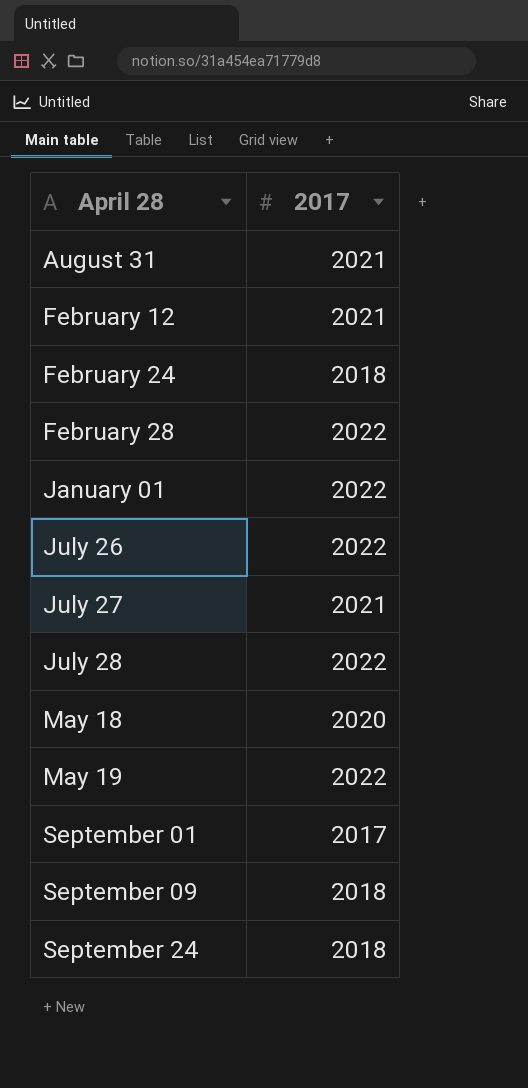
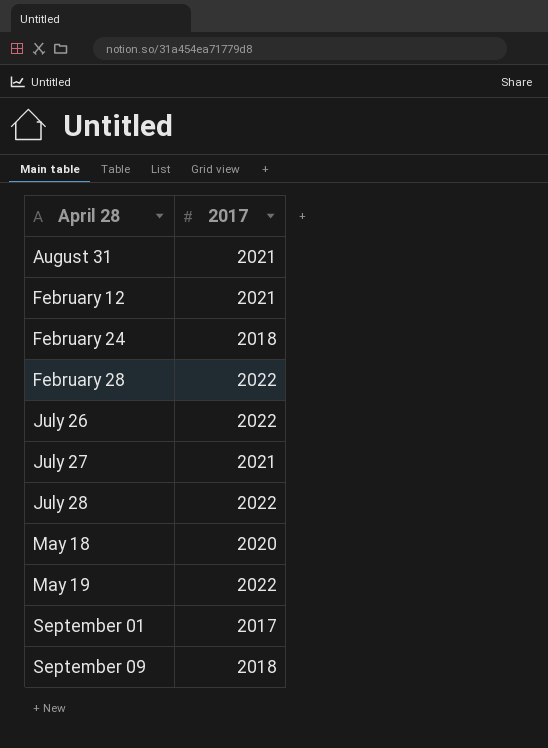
row January 01: 2022 -> none
row September 24: 2018 -> none

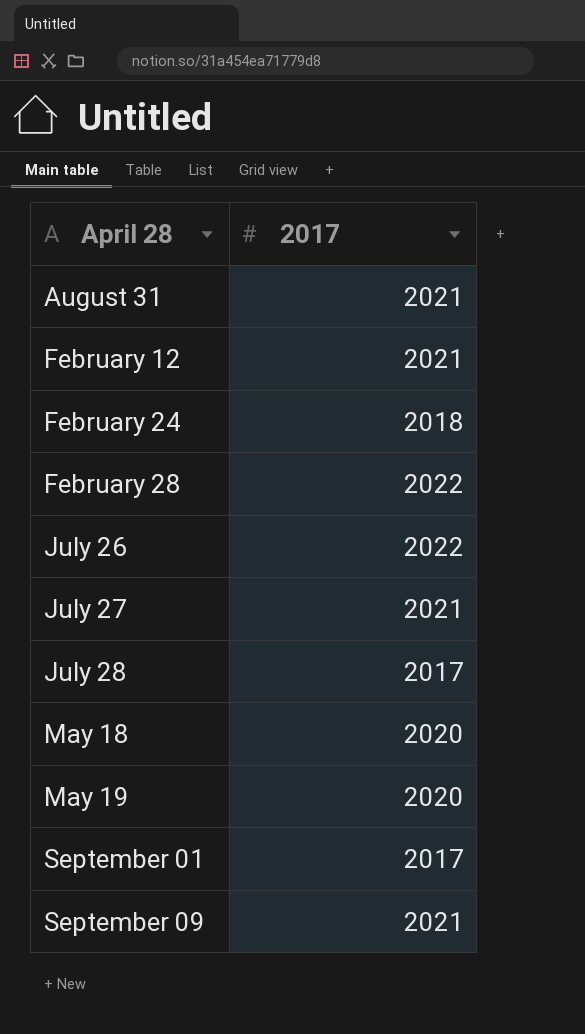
July 28 | 2017: 2022 -> 2017
May 19 | 2017: 2022 -> 2020
September 09 | 2017: 2018 -> 2021

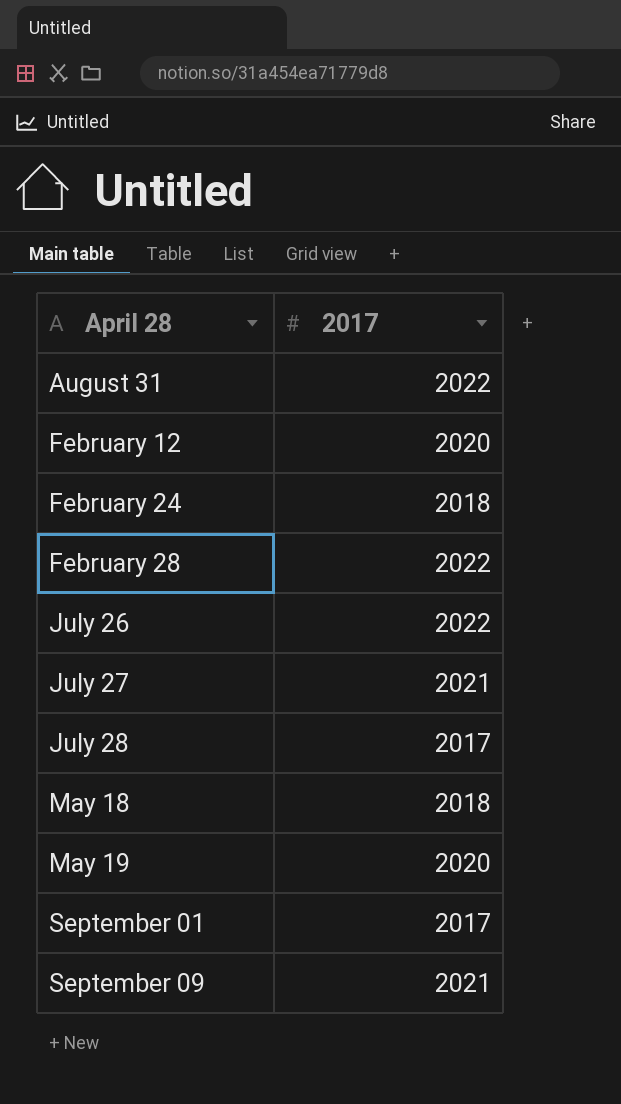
August 31 | 2017: 2021 -> 2022
February 12 | 2017: 2021 -> 2020
May 18 | 2017: 2020 -> 2018

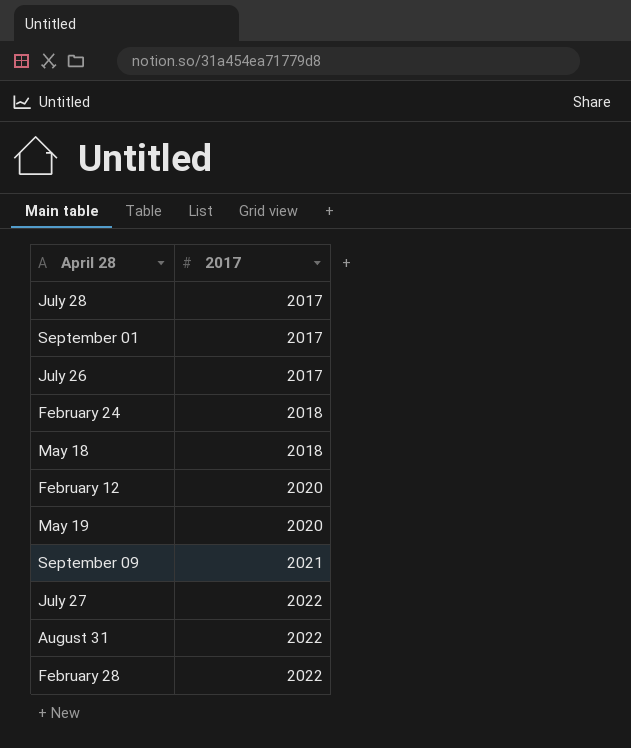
row order: none -> 2017 ascending
July 26 | 2017: 2022 -> 2017
July 27 | 2017: 2021 -> 2022

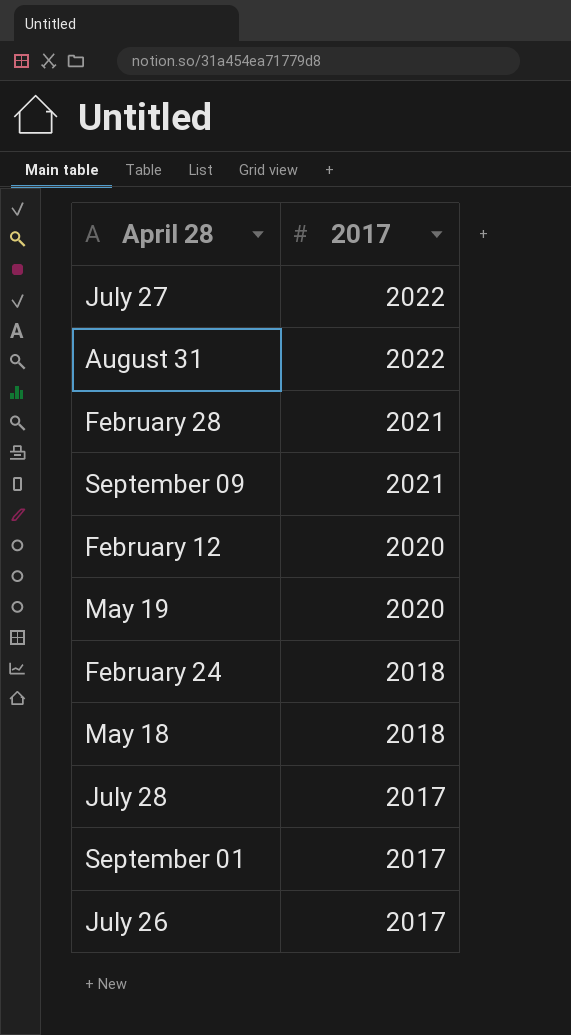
row order: 2017 ascending -> 2017 descending
February 28 | 2017: 2022 -> 2021

